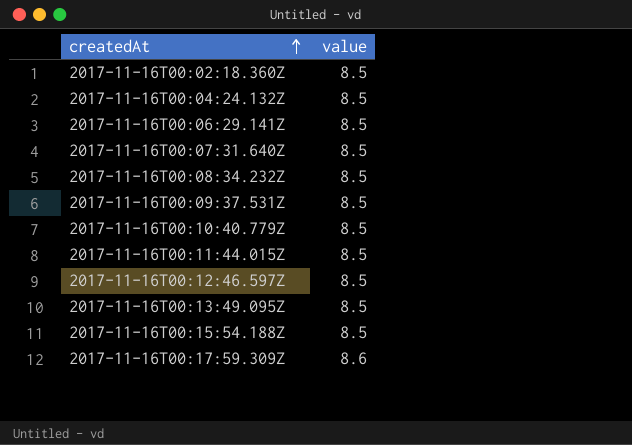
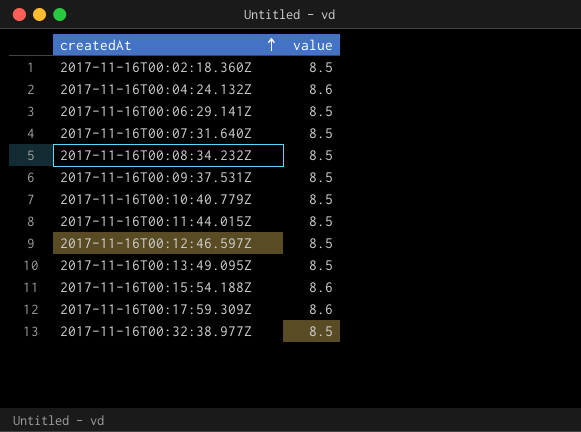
2017-11-16T00:04:24.132Z | value: 8.5 -> 8.6
2017-11-16T00:15:54.188Z | value: 8.5 -> 8.6
row 2017-11-16T00:32:38.977Z: none -> 8.5

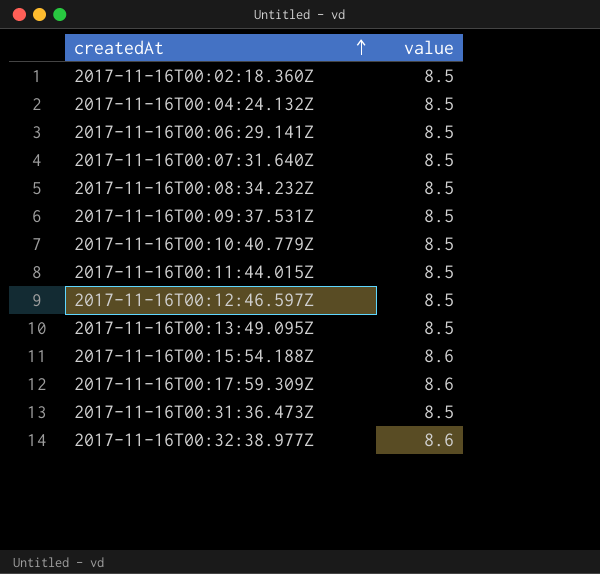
2017-11-16T00:04:24.132Z | value: 8.6 -> 8.5
row 2017-11-16T00:31:36.473Z: none -> 8.5
2017-11-16T00:32:38.977Z | value: 8.5 -> 8.6

